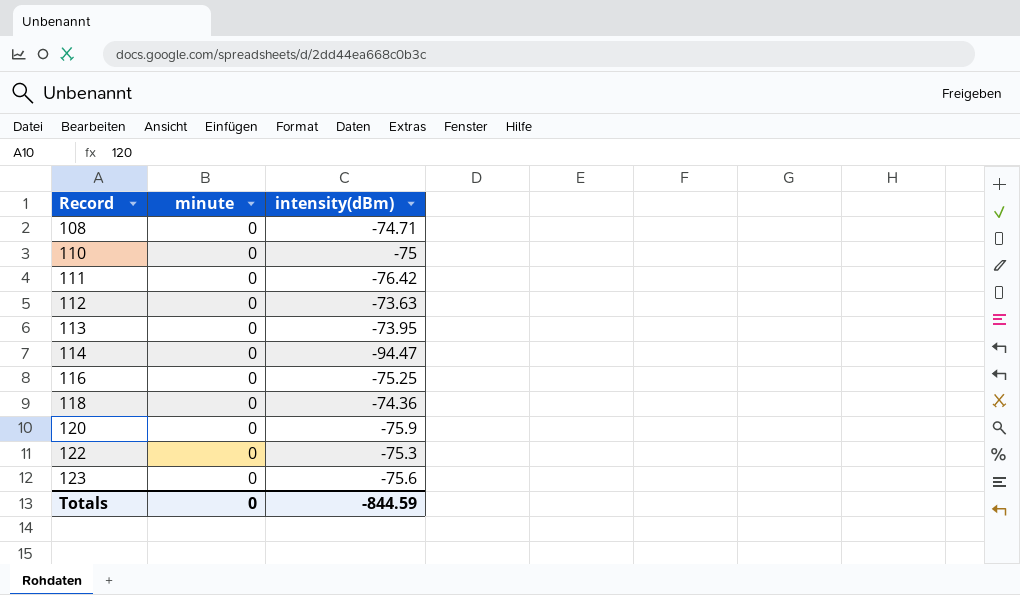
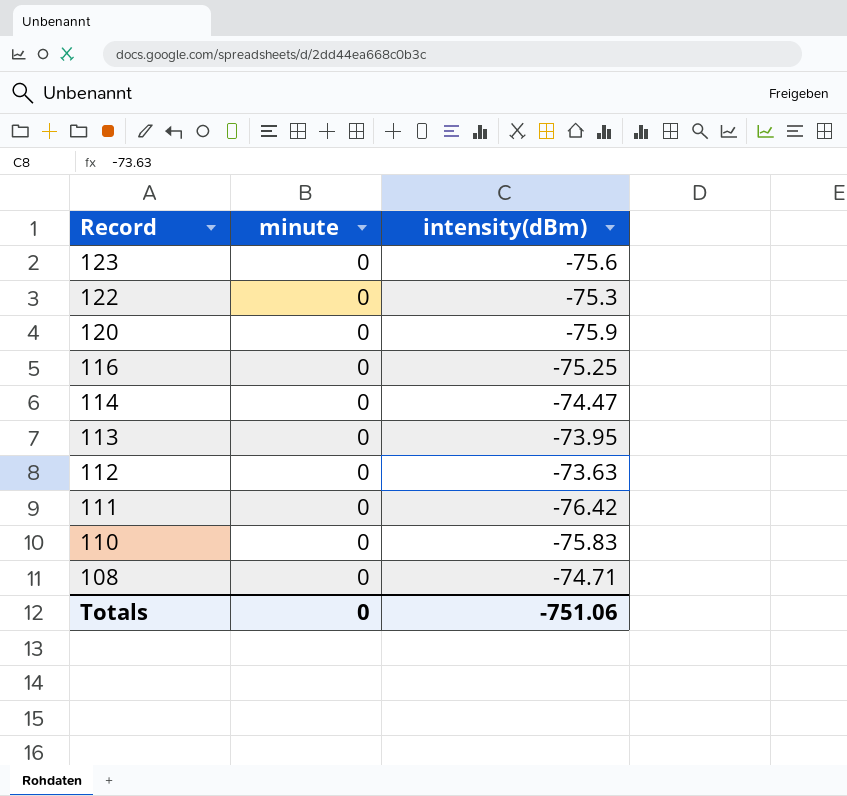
row order: Record ascending -> Record descending
row 118: 0 | -74.36 -> none
114 | intensity(dBm): -94.47 -> -74.47
110 | intensity(dBm): -75 -> -75.83
Totals | intensity(dBm): -844.59 -> -751.06

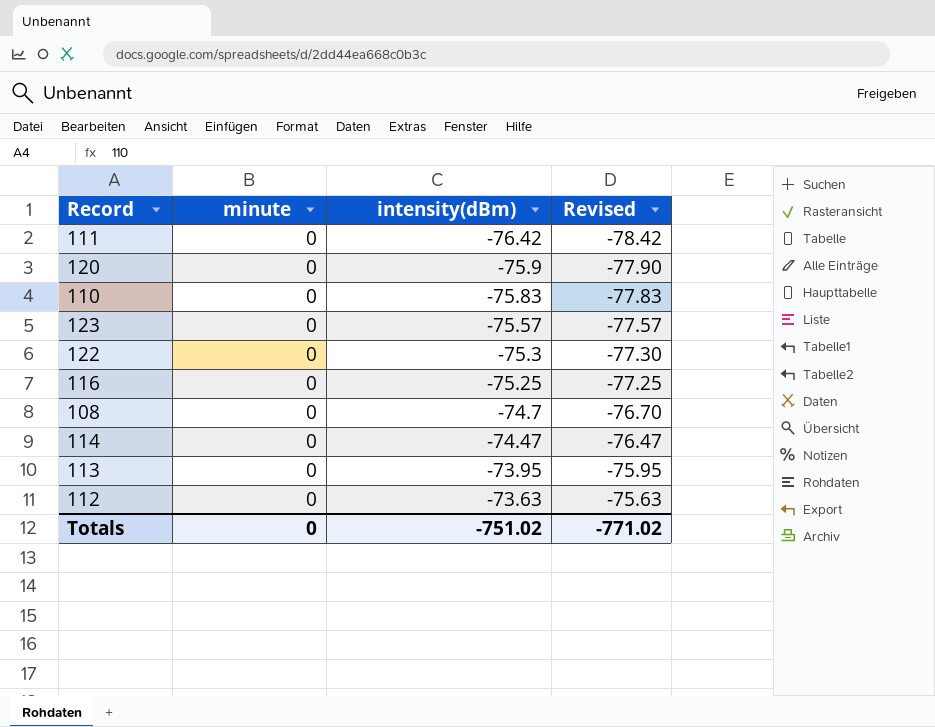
row order: Record descending -> intensity(dBm) ascending
column Revised | formula: none -> [intensity(dBm)] - 2
123 | intensity(dBm): -75.6 -> -75.57
108 | intensity(dBm): -74.71 -> -74.7
Totals | intensity(dBm): -751.06 -> -751.02

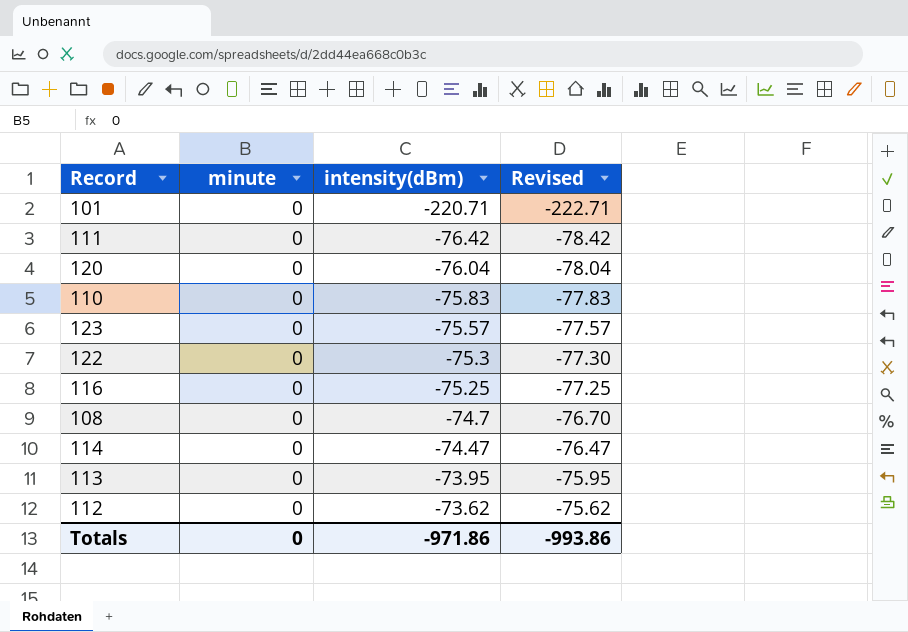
row 101: none -> 0 | -220.71 | -222.71
120 | intensity(dBm): -75.9 -> -76.04
120 | Revised: -77.90 -> -78.04
112 | intensity(dBm): -73.63 -> -73.62
112 | Revised: -75.63 -> -75.62
Totals | intensity(dBm): -751.02 -> -971.86
Totals | Revised: -771.02 -> -993.86

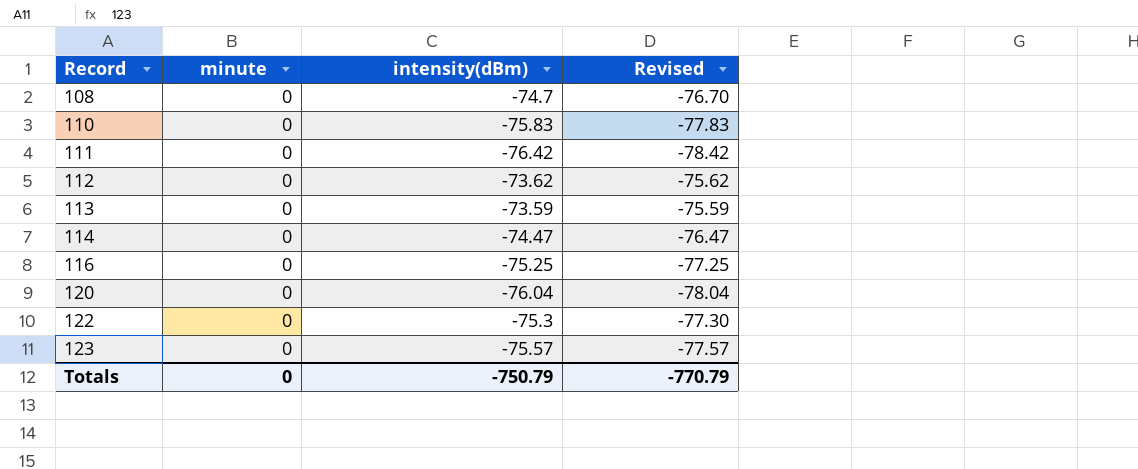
row order: intensity(dBm) ascending -> Record ascending
row 101: 0 | -220.71 | -222.71 -> none
113 | intensity(dBm): -73.95 -> -73.59
113 | Revised: -75.95 -> -75.59
Totals | intensity(dBm): -971.86 -> -750.79
Totals | Revised: -993.86 -> -770.79

